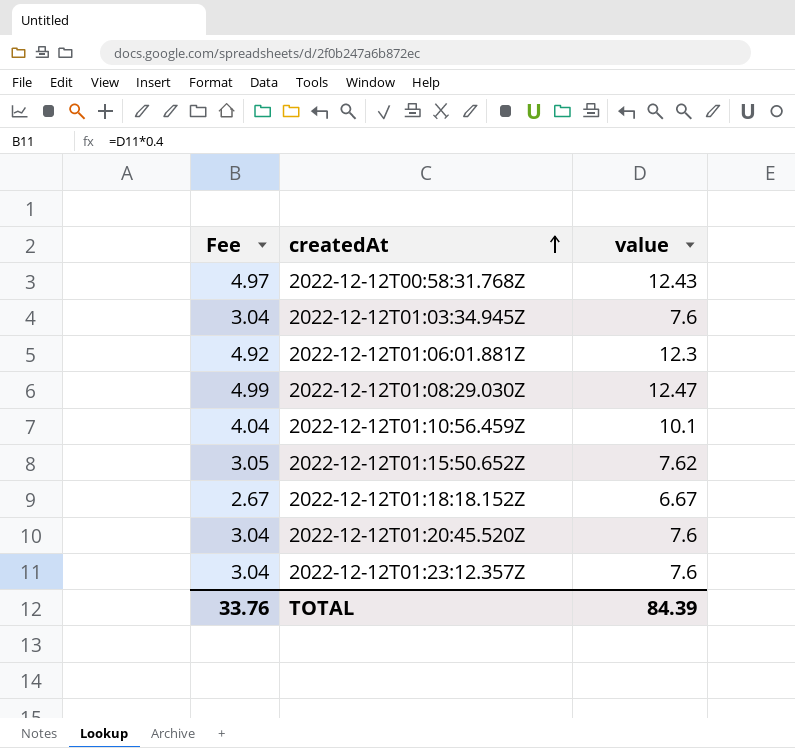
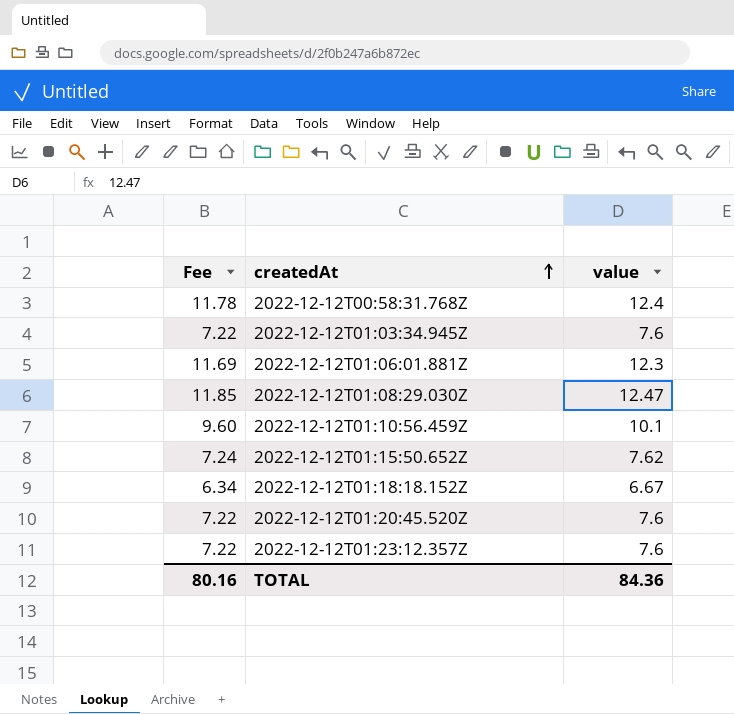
column Fee | formula: [value] * 0.4 -> [value] * 0.95
2022-12-12T00:58:31.768Z | value: 12.43 -> 12.4
TOTAL | Fee: 33.76 -> 80.16
TOTAL | value: 84.39 -> 84.36

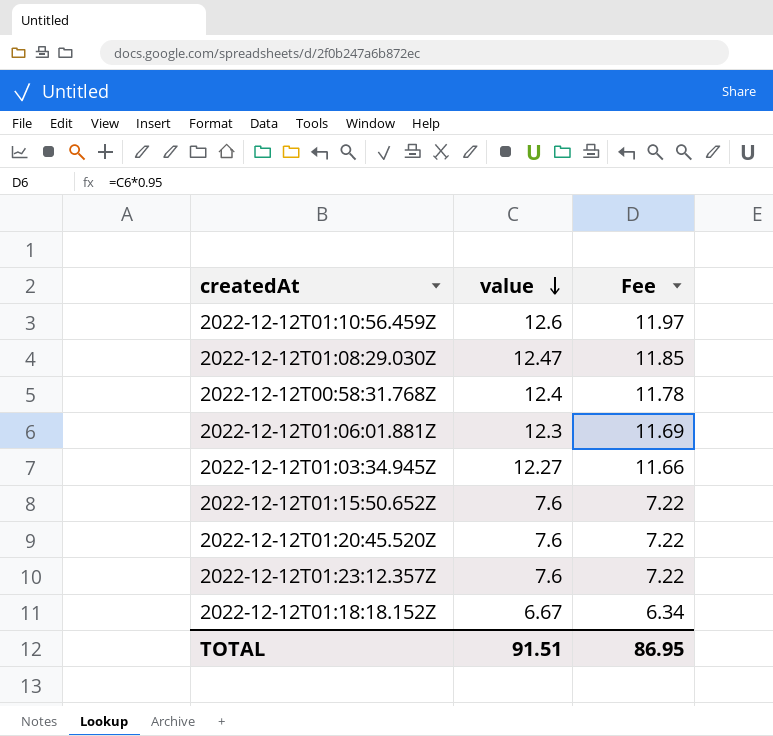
row order: createdAt ascending -> value descending
column Fee | position: 1 -> 3
2022-12-12T01:10:56.459Z | value: 10.1 -> 12.6
2022-12-12T01:10:56.459Z | Fee: 9.60 -> 11.97
2022-12-12T01:03:34.945Z | value: 7.6 -> 12.27
2022-12-12T01:03:34.945Z | Fee: 7.22 -> 11.66
2022-12-12T01:15:50.652Z | value: 7.62 -> 7.6
2022-12-12T01:15:50.652Z | Fee: 7.24 -> 7.22
TOTAL | value: 84.36 -> 91.51
TOTAL | Fee: 80.16 -> 86.95

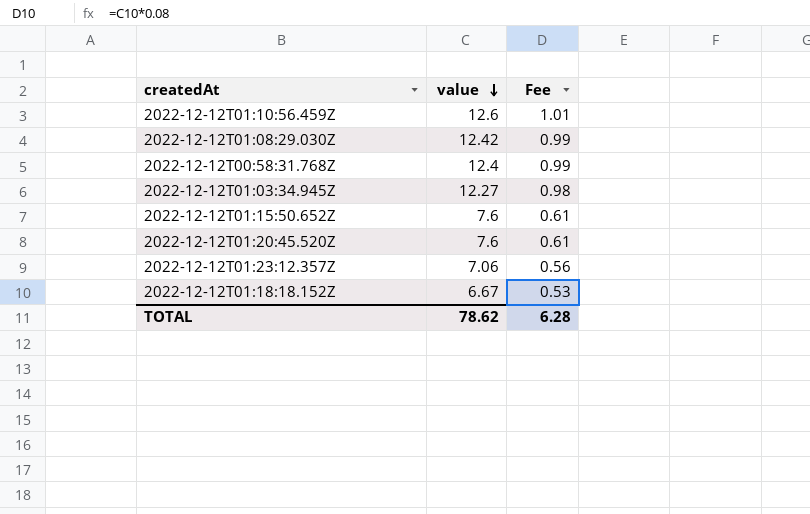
column Fee | formula: [value] * 0.95 -> [value] * 0.08
row 2022-12-12T01:06:01.881Z: 12.3 | 11.69 -> none
2022-12-12T01:08:29.030Z | value: 12.47 -> 12.42
2022-12-12T01:23:12.357Z | value: 7.6 -> 7.06
TOTAL | value: 91.51 -> 78.62
TOTAL | Fee: 86.95 -> 6.28

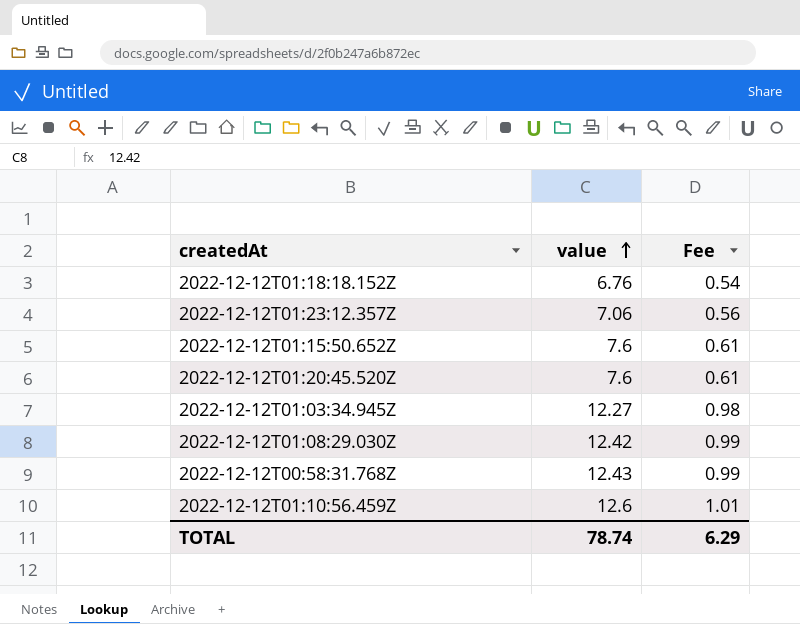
row order: value descending -> value ascending
2022-12-12T01:18:18.152Z | value: 6.67 -> 6.76
2022-12-12T01:18:18.152Z | Fee: 0.53 -> 0.54
2022-12-12T00:58:31.768Z | value: 12.4 -> 12.43
TOTAL | value: 78.62 -> 78.74
TOTAL | Fee: 6.28 -> 6.29

